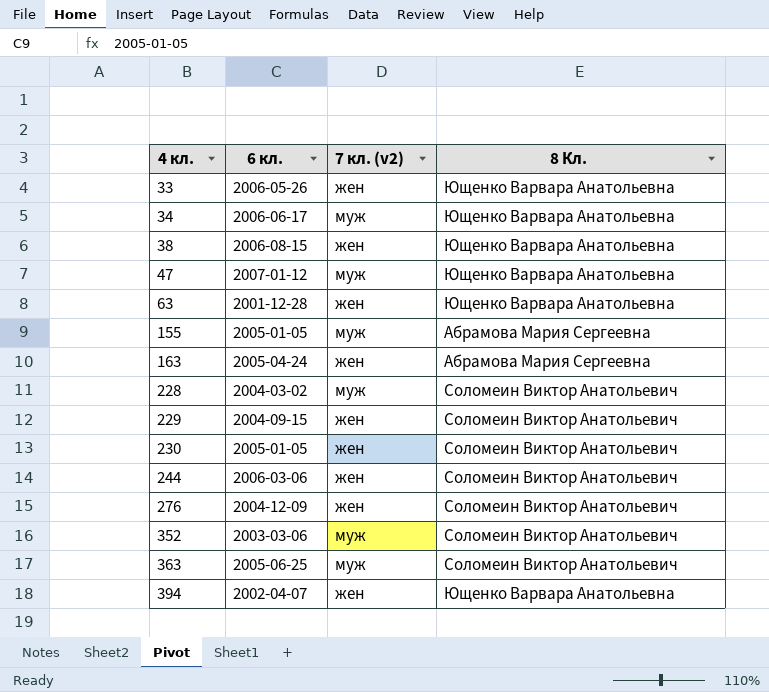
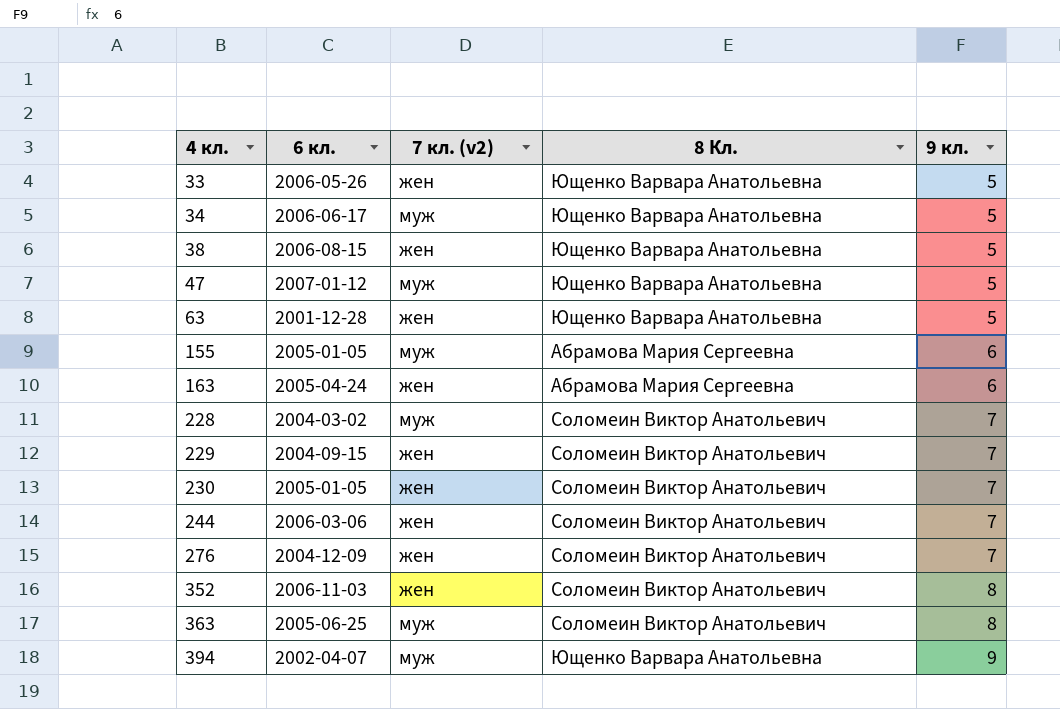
column 9 кл. | position: none -> 5
352 | 6 кл.: 2003-03-06 -> 2006-11-03
352 | 7 кл. (v2): муж -> жен
394 | 7 кл. (v2): жен -> муж

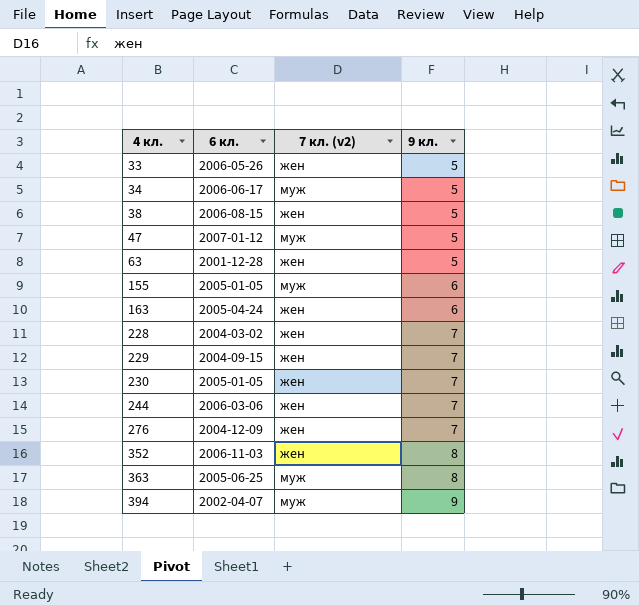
column 8 Кл. | position: 4 -> none
228 | 7 кл. (v2): муж -> жен

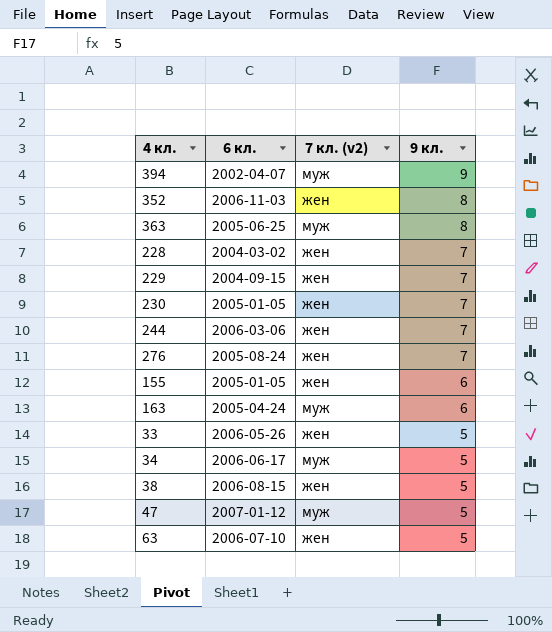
row order: 4 кл. ascending -> 9 кл. descending
276 | 6 кл.: 2004-12-09 -> 2005-08-24
155 | 7 кл. (v2): муж -> жен
163 | 7 кл. (v2): жен -> муж
63 | 6 кл.: 2001-12-28 -> 2006-07-10

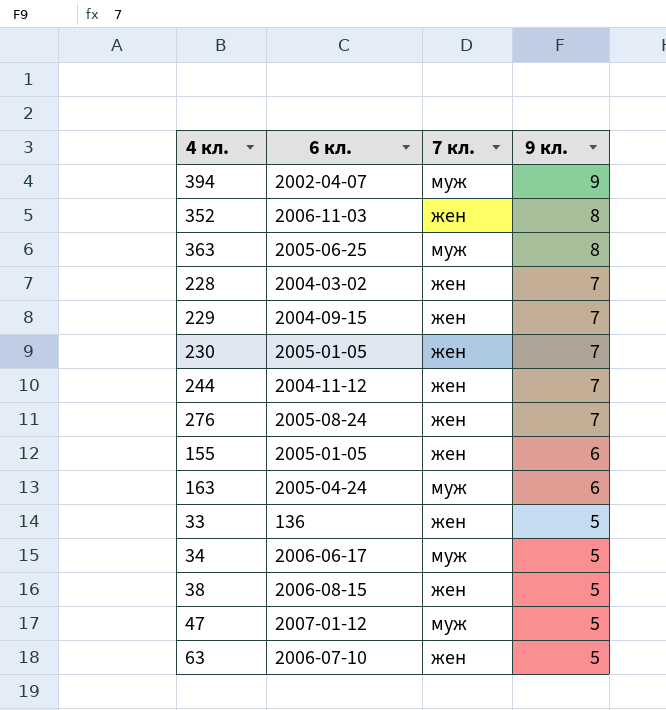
column name: 7 кл. (v2) -> 7 кл.
244 | 6 кл.: 2006-03-06 -> 2004-11-12
33 | 6 кл.: 2006-05-26 -> 136

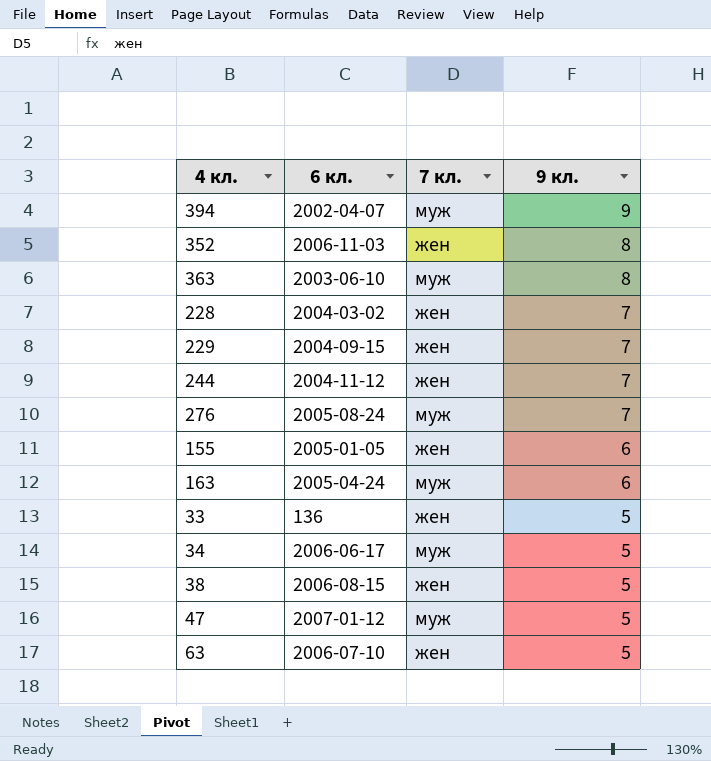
row 230: 2005-01-05 | жен | 7 -> none
363 | 6 кл.: 2005-06-25 -> 2003-06-10
276 | 7 кл.: жен -> муж

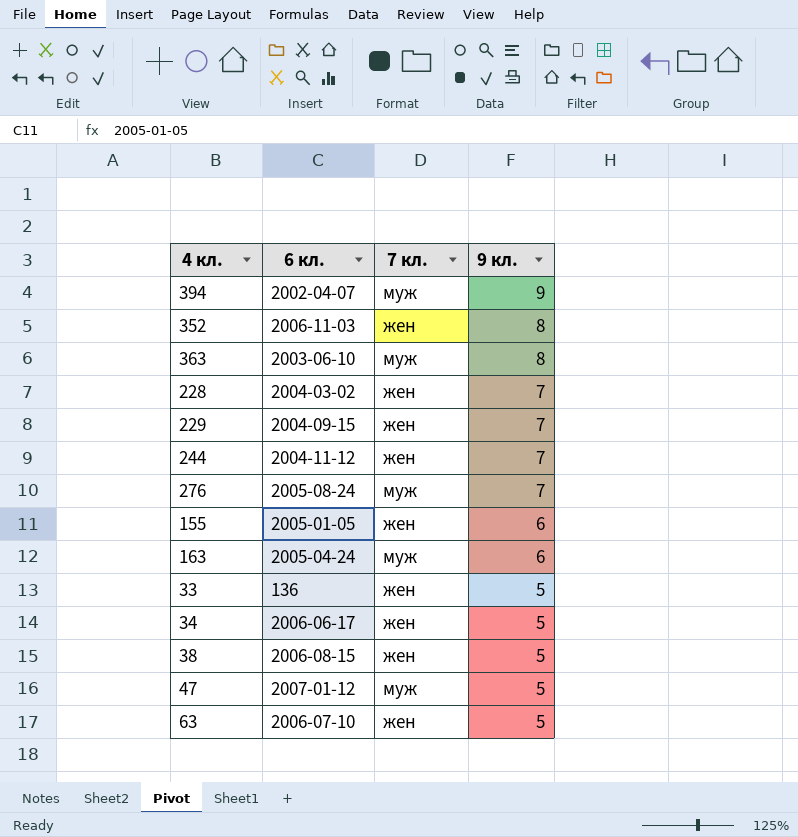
34 | 7 кл.: муж -> жен

